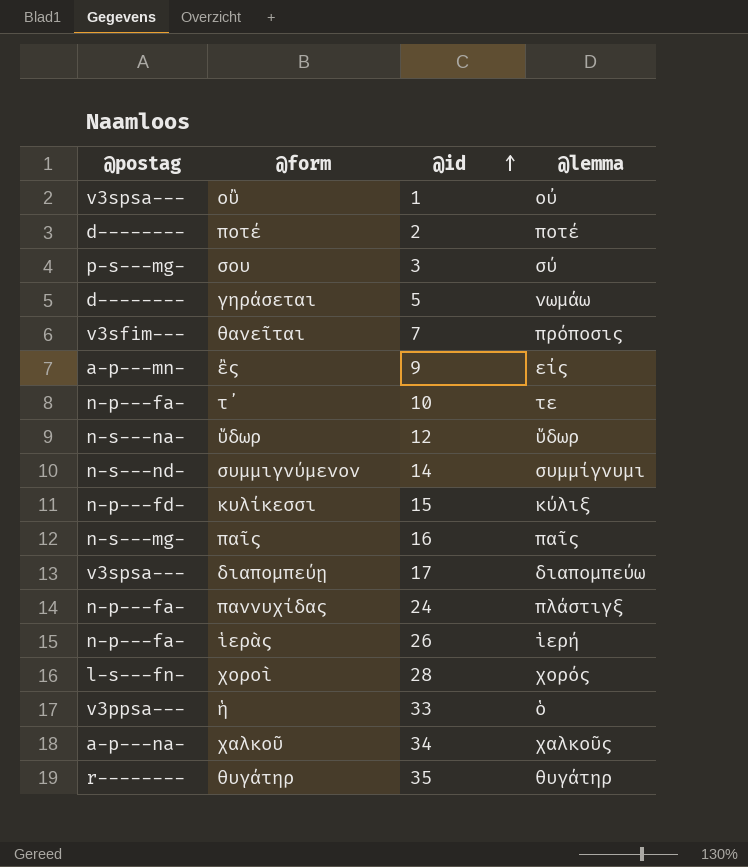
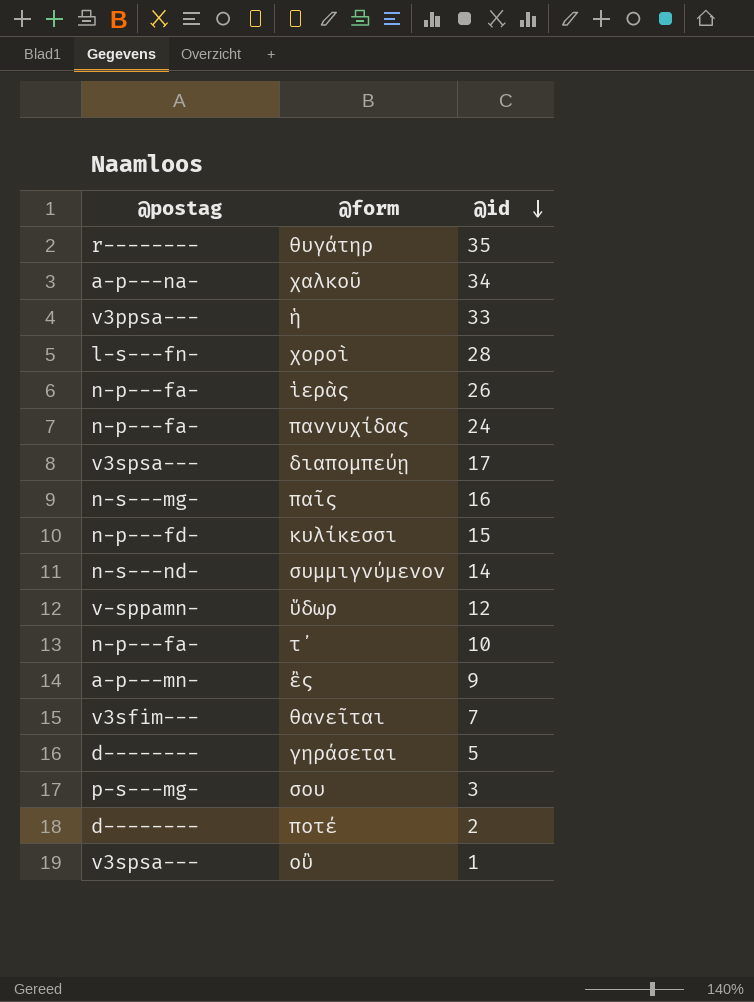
row order: @id ascending -> @id descending
column @lemma | position: 4 -> none
ὕδωρ | @postag: n-s---na- -> v-sppamn-

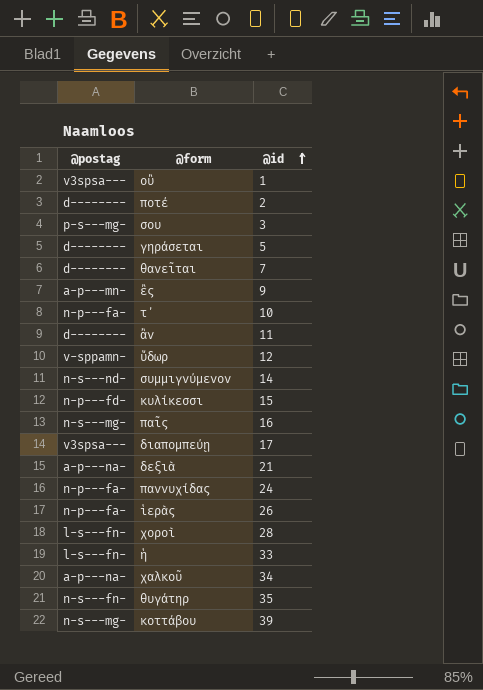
row order: @id descending -> @id ascending
θανεῖται | @postag: v3sfim--- -> d--------
row ἂν: none -> d-------- | 11
row δεξιὰ: none -> a-p---na- | 21
ἡ | @postag: v3ppsa--- -> l-s---fn-
θυγάτηρ | @postag: r-------- -> n-s---fn-
row κοττάβου: none -> n-s---mg- | 39

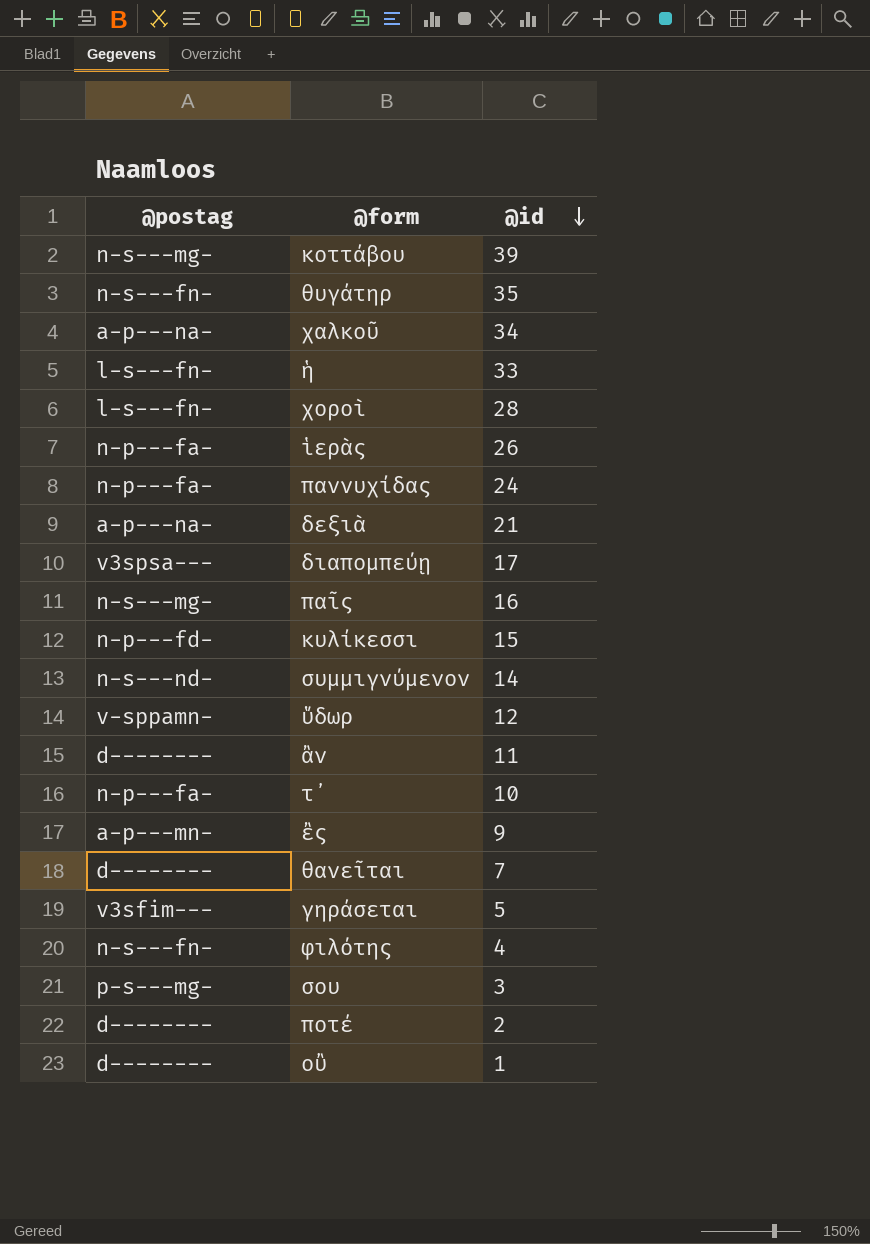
row order: @id ascending -> @id descending
γηράσεται | @postag: d-------- -> v3sfim---
row φιλότης: none -> n-s---fn- | 4
οὒ | @postag: v3spsa--- -> d--------

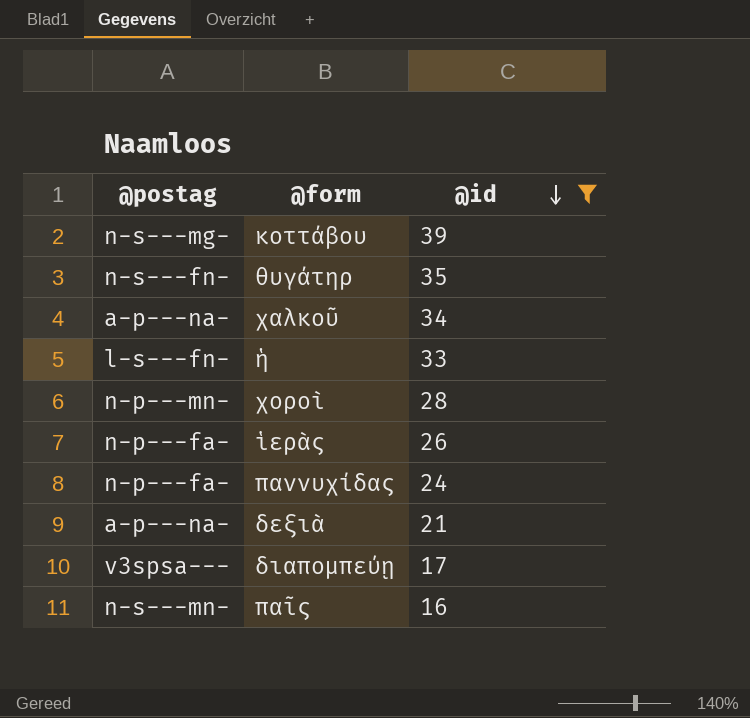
filter: none -> @id >= 16
χοροὶ | @postag: l-s---fn- -> n-p---mn-
παῖς | @postag: n-s---mg- -> n-s---mn-

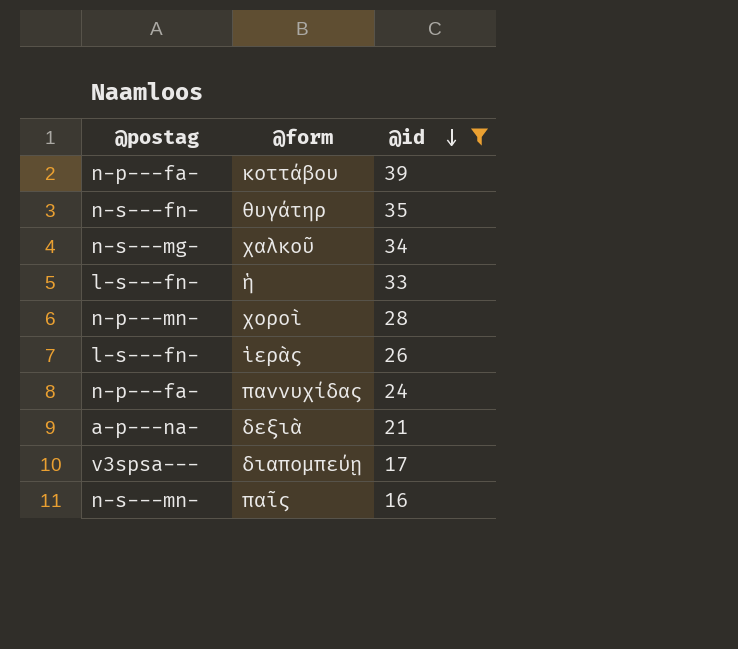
κοττάβου | @postag: n-s---mg- -> n-p---fa-
χαλκοῦ | @postag: a-p---na- -> n-s---mg-
ἱερὰς | @postag: n-p---fa- -> l-s---fn-

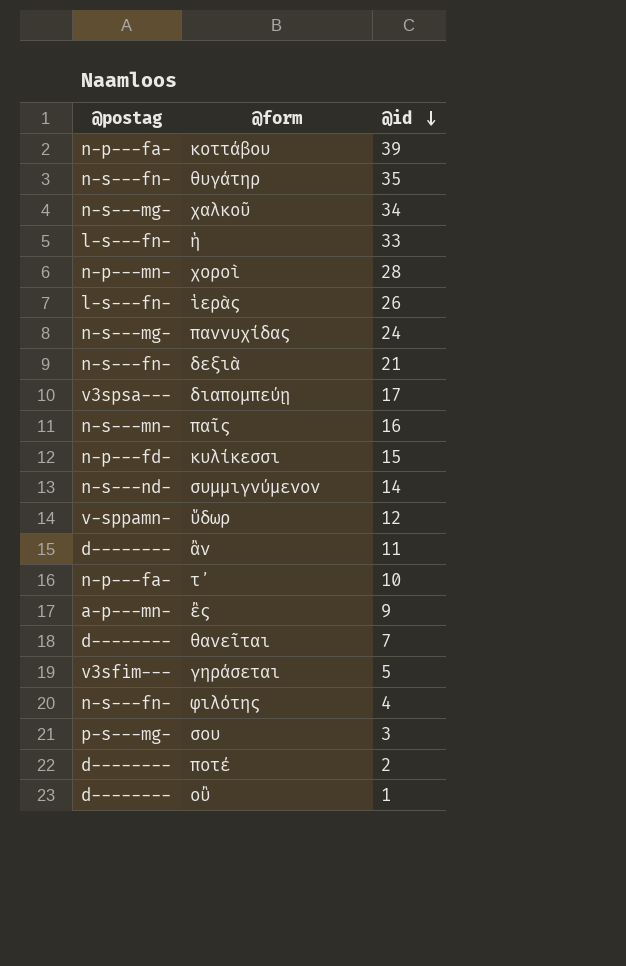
filter: @id >= 16 -> none
παννυχίδας | @postag: n-p---fa- -> n-s---mg-
δεξιὰ | @postag: a-p---na- -> n-s---fn-

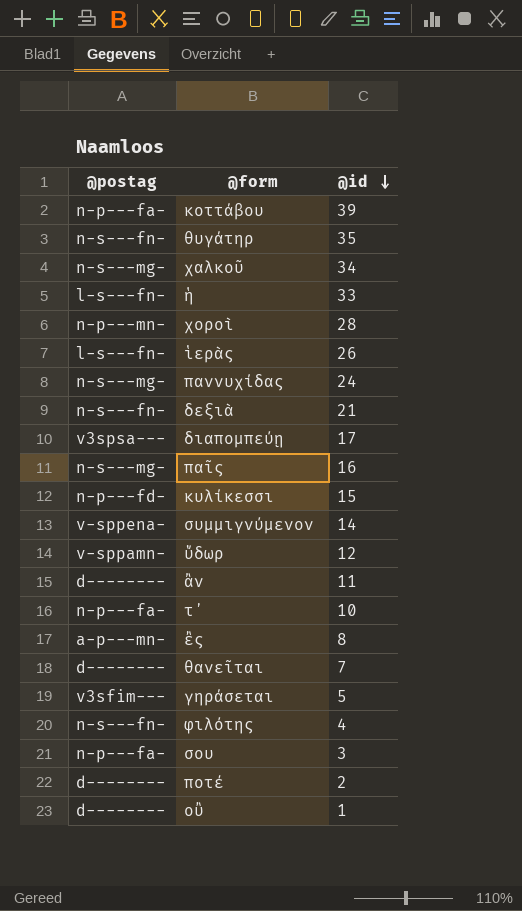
παῖς | @postag: n-s---mn- -> n-s---mg-
συμμιγνύμενον | @postag: n-s---nd- -> v-sppena-
ἒς | @id: 9 -> 8
σου | @postag: p-s---mg- -> n-p---fa-

